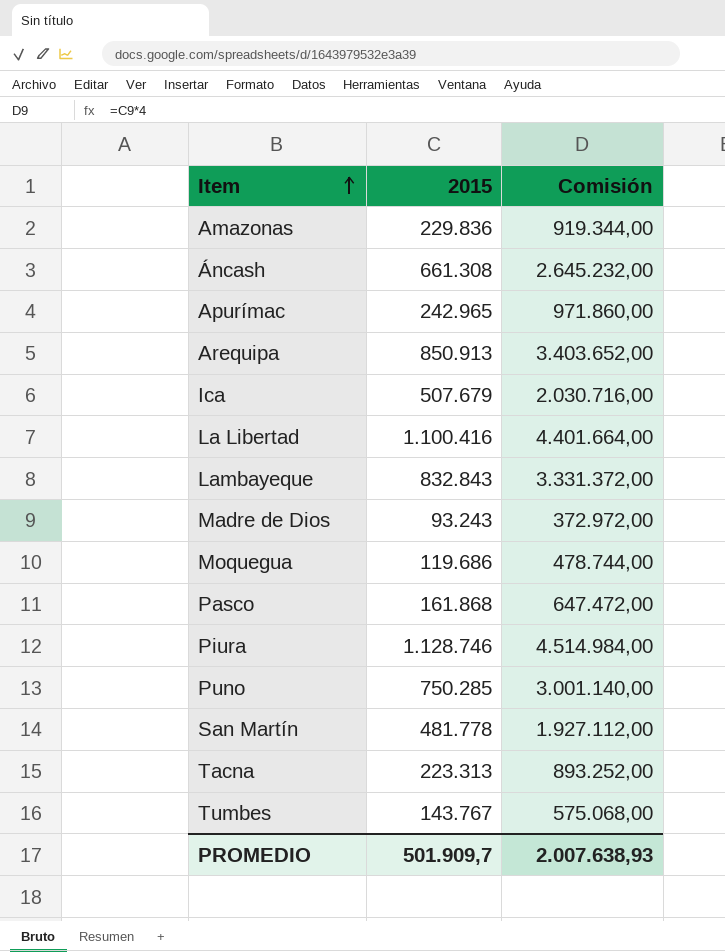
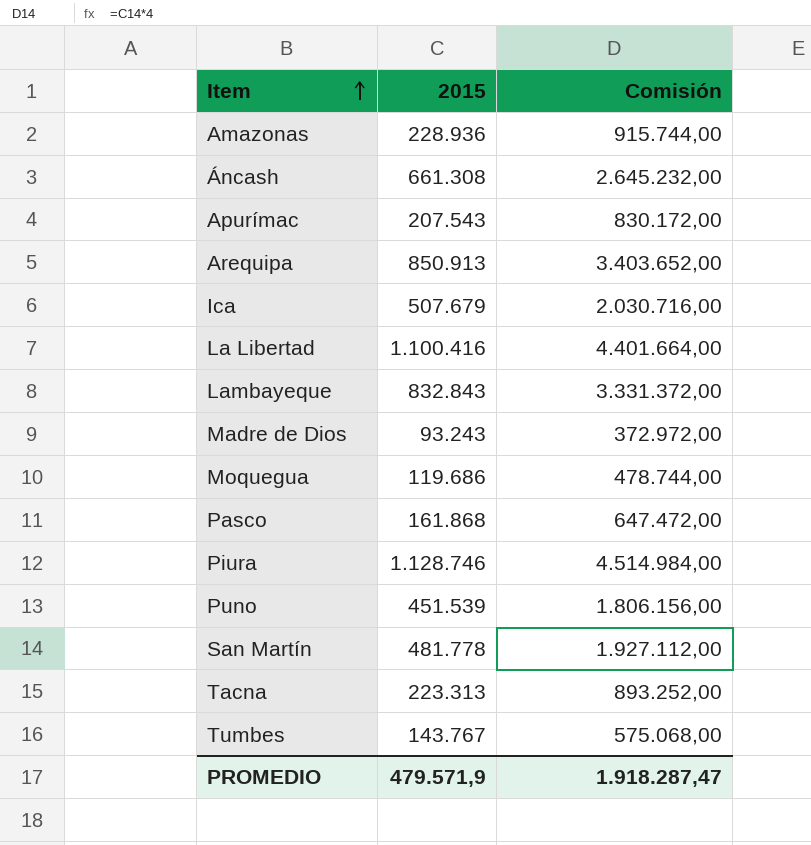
Amazonas | 2015: 229.836 -> 228.936
Amazonas | Comisión: 919.344,00 -> 915.744,00
Apurímac | 2015: 242.965 -> 207.543
Apurímac | Comisión: 971.860,00 -> 830.172,00
Puno | 2015: 750.285 -> 451.539
Puno | Comisión: 3.001.140,00 -> 1.806.156,00
PROMEDIO | 2015: 501.909,7 -> 479.571,9
PROMEDIO | Comisión: 2.007.638,93 -> 1.918.287,47

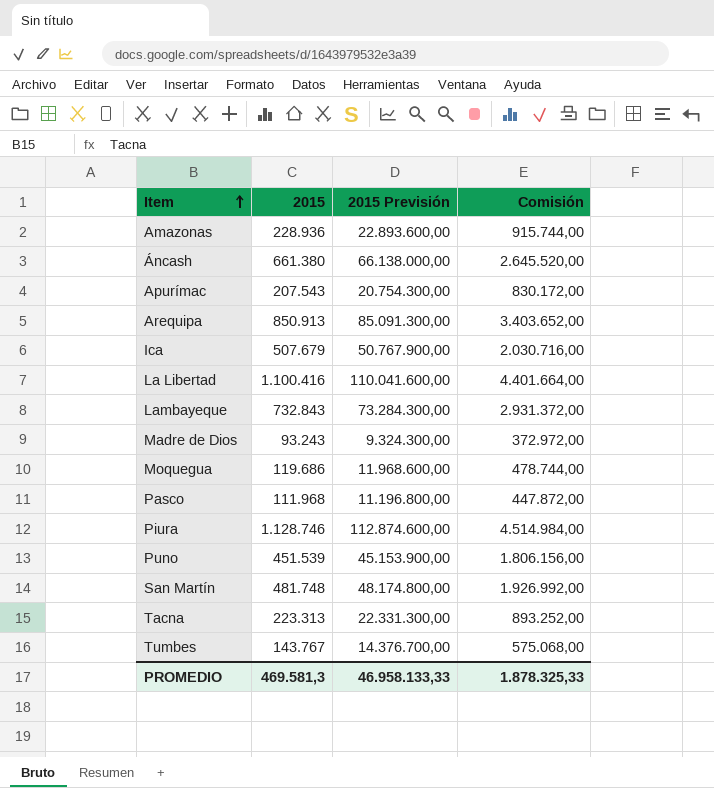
column 2015 Previsión | formula: none -> [2015] * 100
Áncash | 2015: 661.308 -> 661.380
Áncash | Comisión: 2.645.232,00 -> 2.645.520,00
Lambayeque | 2015: 832.843 -> 732.843
Lambayeque | Comisión: 3.331.372,00 -> 2.931.372,00
Pasco | 2015: 161.868 -> 111.968
Pasco | Comisión: 647.472,00 -> 447.872,00
San Martín | 2015: 481.778 -> 481.748
San Martín | Comisión: 1.927.112,00 -> 1.926.992,00
PROMEDIO | 2015: 479.571,9 -> 469.581,3
PROMEDIO | Comisión: 1.918.287,47 -> 1.878.325,33

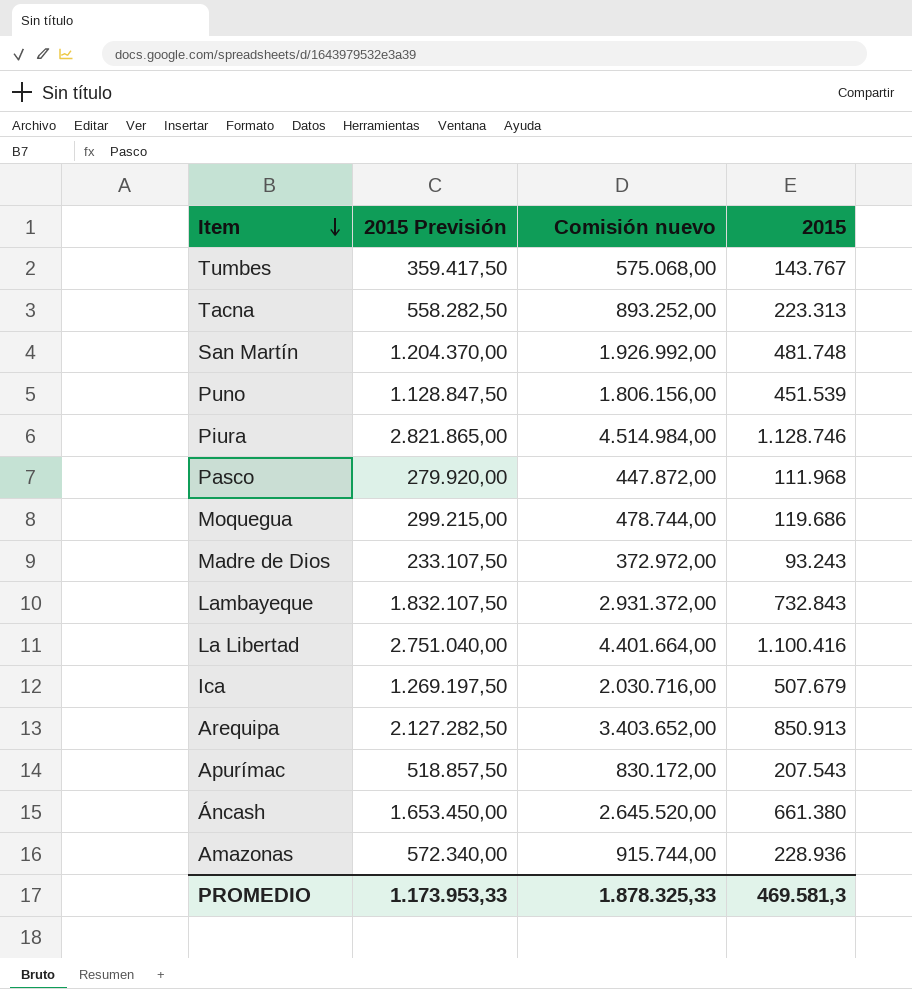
row order: Item ascending -> Item descending
column 2015 Previsión | formula: [2015] * 100 -> [2015] * 2,5
column name: Comisión -> Comisión nuevo
column 2015 | position: 2 -> 4
PROMEDIO | 2015 Previsión: 46.958.133,33 -> 1.173.953,33

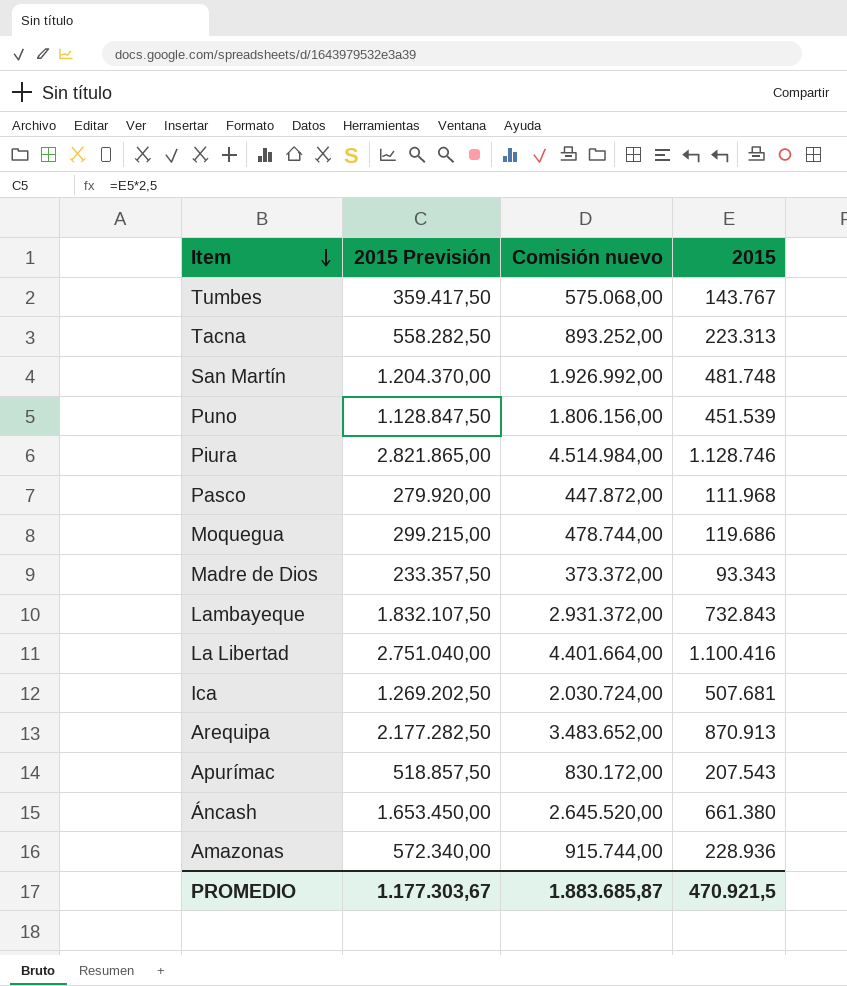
Madre de Dios | 2015 Previsión: 233.107,50 -> 233.357,50
Madre de Dios | Comisión nuevo: 372.972,00 -> 373.372,00
Madre de Dios | 2015: 93.243 -> 93.343
Ica | 2015 Previsión: 1.269.197,50 -> 1.269.202,50
Ica | Comisión nuevo: 2.030.716,00 -> 2.030.724,00
Ica | 2015: 507.679 -> 507.681
Arequipa | 2015 Previsión: 2.127.282,50 -> 2.177.282,50
Arequipa | Comisión nuevo: 3.403.652,00 -> 3.483.652,00
Arequipa | 2015: 850.913 -> 870.913
PROMEDIO | 2015 Previsión: 1.173.953,33 -> 1.177.303,67
PROMEDIO | Comisión nuevo: 1.878.325,33 -> 1.883.685,87
PROMEDIO | 2015: 469.581,3 -> 470.921,5

